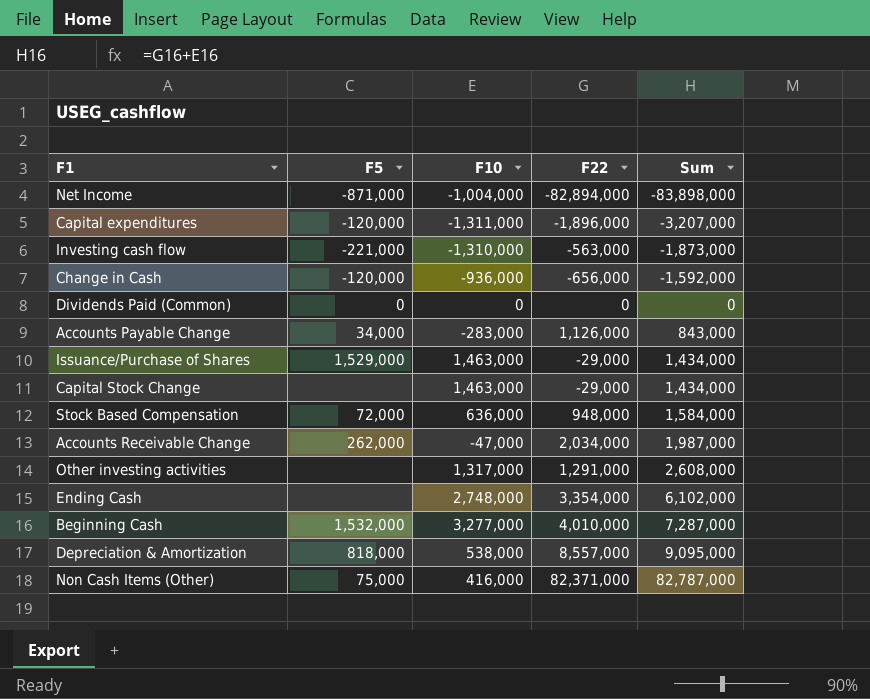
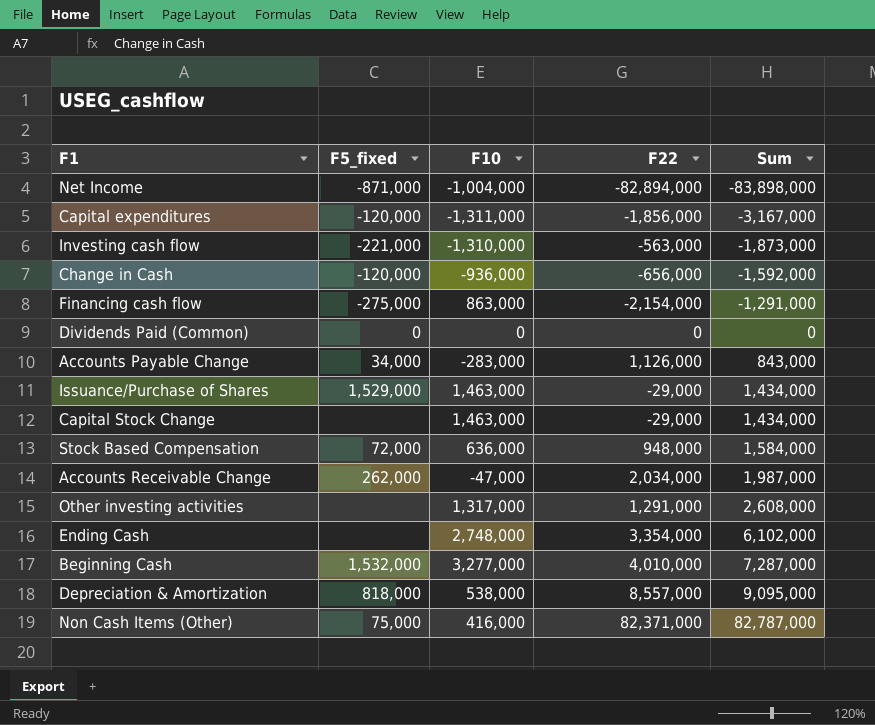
column name: F5 -> F5_fixed
Capital expenditures | F22: -1,896,000 -> -1,856,000
Capital expenditures | Sum: -3,207,000 -> -3,167,000
row Financing cash flow: none -> -275,000 | 863,000 | -2,154,000 | -1,291,000

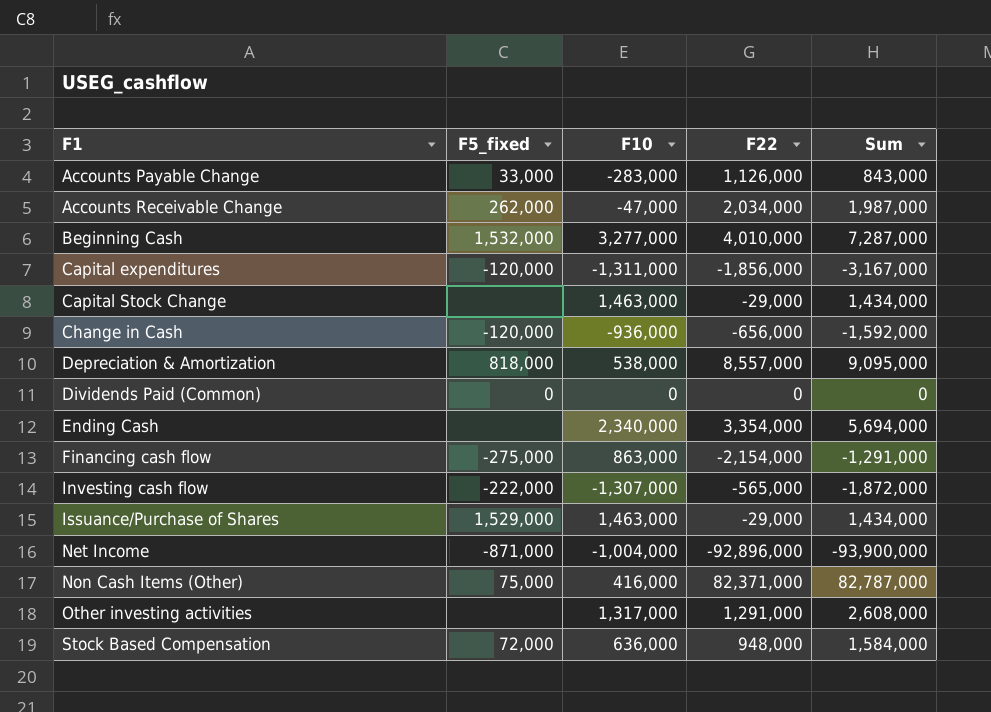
row order: Sum ascending -> F1 ascending
Accounts Payable Change | F5_fixed: 34,000 -> 33,000
Ending Cash | F10: 2,748,000 -> 2,340,000
Ending Cash | Sum: 6,102,000 -> 5,694,000
Investing cash flow | F5_fixed: -221,000 -> -222,000
Investing cash flow | F10: -1,310,000 -> -1,307,000
Investing cash flow | F22: -563,000 -> -565,000
Investing cash flow | Sum: -1,873,000 -> -1,872,000
Net Income | F22: -82,894,000 -> -92,896,000
Net Income | Sum: -83,898,000 -> -93,900,000

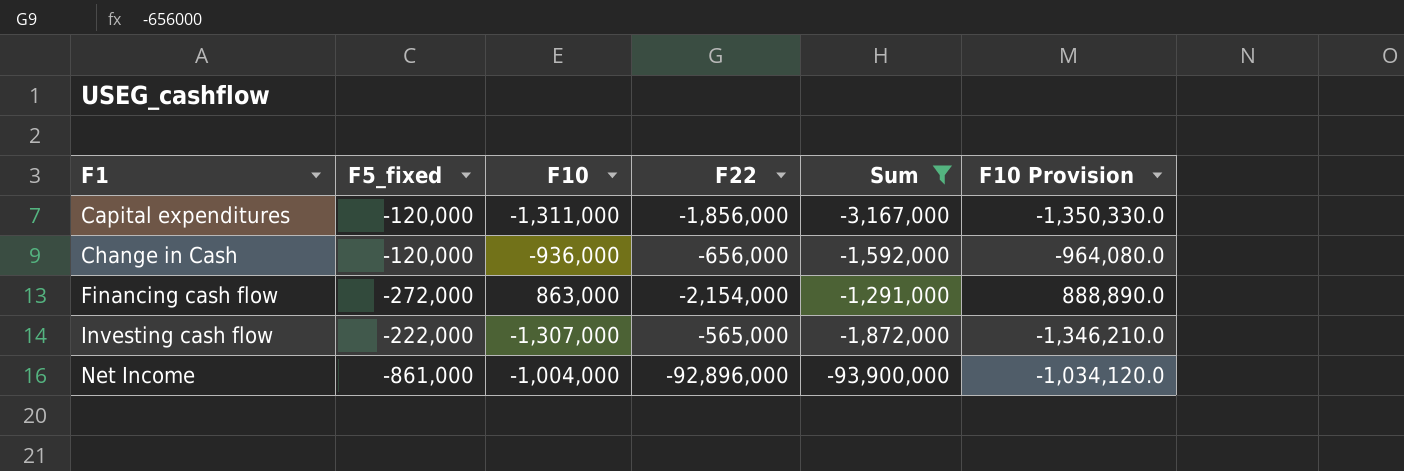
filter: none -> Sum <= -1,291,000
column F10 Provision | formula: none -> [F10] * 1.03
Financing cash flow | F5_fixed: -275,000 -> -272,000
Net Income | F5_fixed: -871,000 -> -861,000

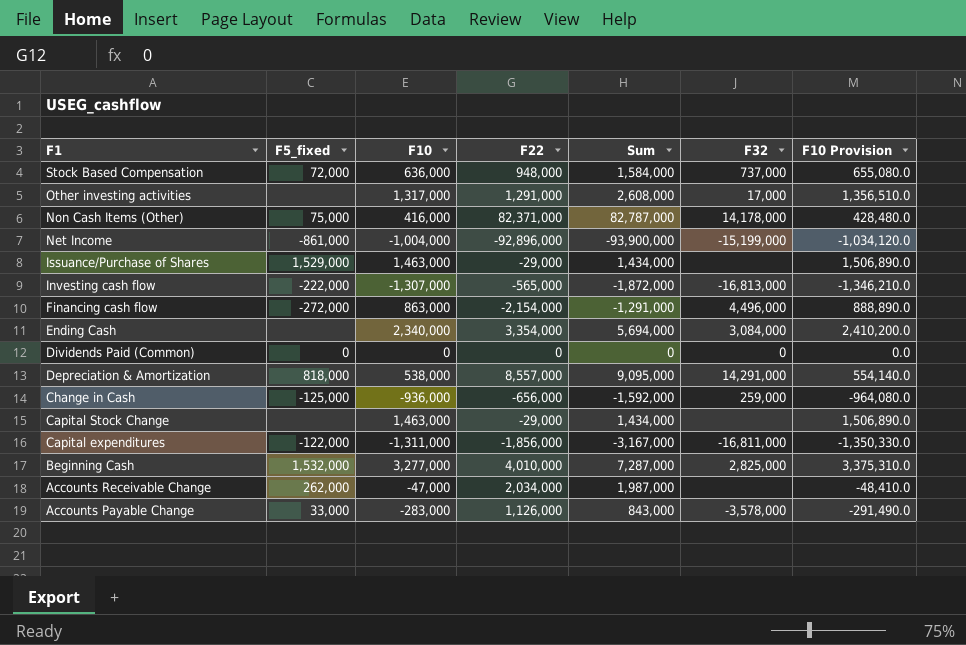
filter: Sum <= -1,291,000 -> none
row order: F1 ascending -> F1 descending
column F32 | position: none -> 6
Change in Cash | F5_fixed: -120,000 -> -125,000
Capital expenditures | F5_fixed: -120,000 -> -122,000

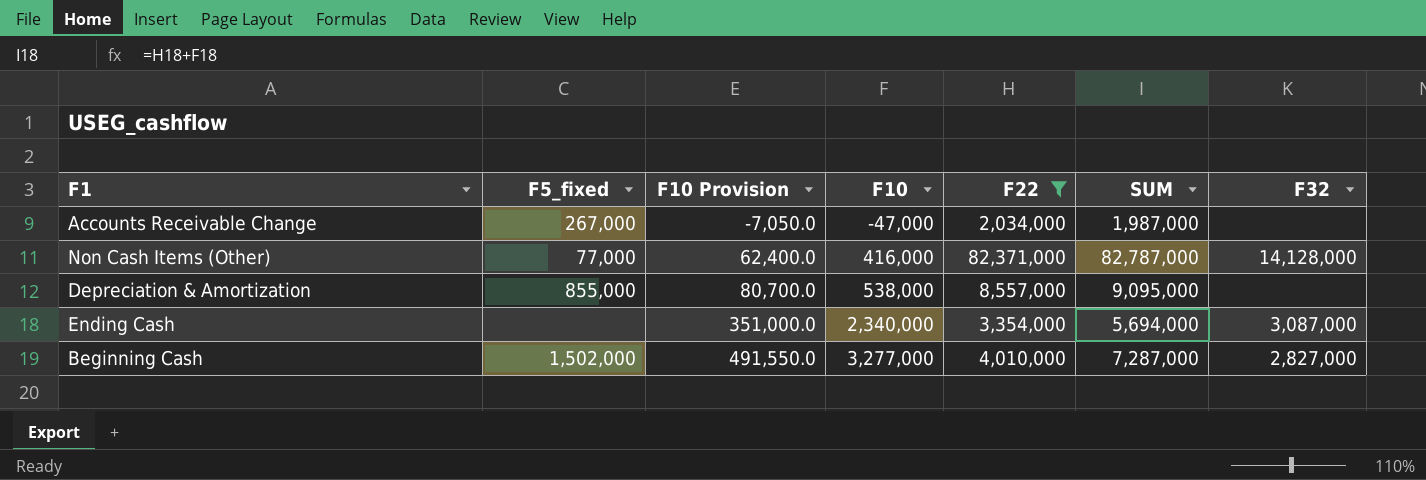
filter: none -> F22 >= 2,034,000
row order: F1 descending -> F10 Provision ascending
column F10 Provision | formula: [F10] * 1.03 -> [F10] * 0.15
column F10 Provision | position: 7 -> 3
column name: Sum -> SUM
Accounts Receivable Change | F5_fixed: 262,000 -> 267,000
Non Cash Items (Other) | F5_fixed: 75,000 -> 77,000
Non Cash Items (Other) | F32: 14,178,000 -> 14,128,000
Depreciation & Amortization | F5_fixed: 818,000 -> 855,000
Depreciation & Amortization | F32: 14,291,000 -> none
Ending Cash | F32: 3,084,000 -> 3,087,000
Beginning Cash | F5_fixed: 1,532,000 -> 1,502,000
Beginning Cash | F32: 2,825,000 -> 2,827,000

